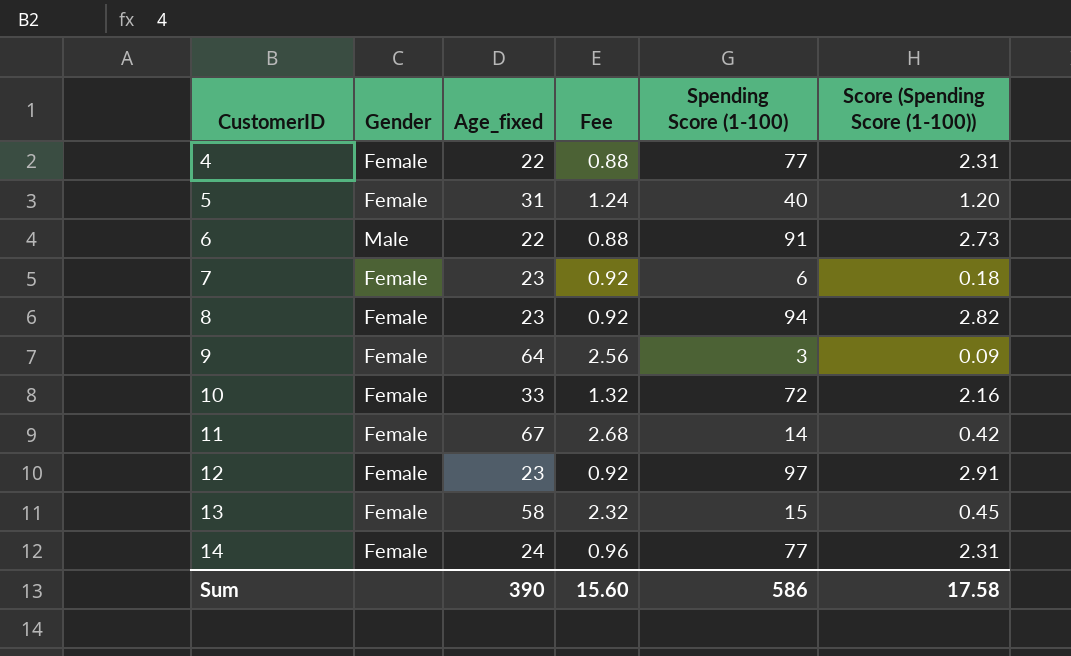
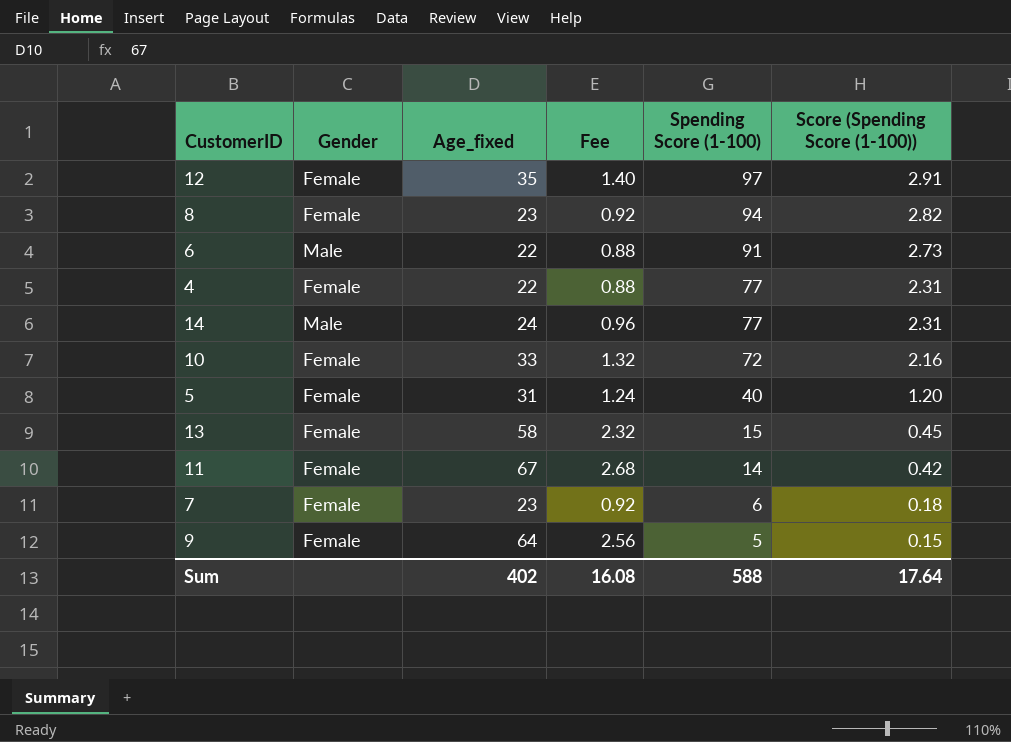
row order: CustomerID ascending -> Spending Score (1-100) descending
12 | Age_fixed: 23 -> 35
12 | Fee: 0.92 -> 1.40
14 | Gender: Female -> Male
9 | Spending Score (1-100): 3 -> 5
9 | Score (Spending Score (1-100)): 0.09 -> 0.15
Sum | Age_fixed: 390 -> 402
Sum | Fee: 15.60 -> 16.08
Sum | Spending Score (1-100): 586 -> 588
Sum | Score (Spending Score (1-100)): 17.58 -> 17.64

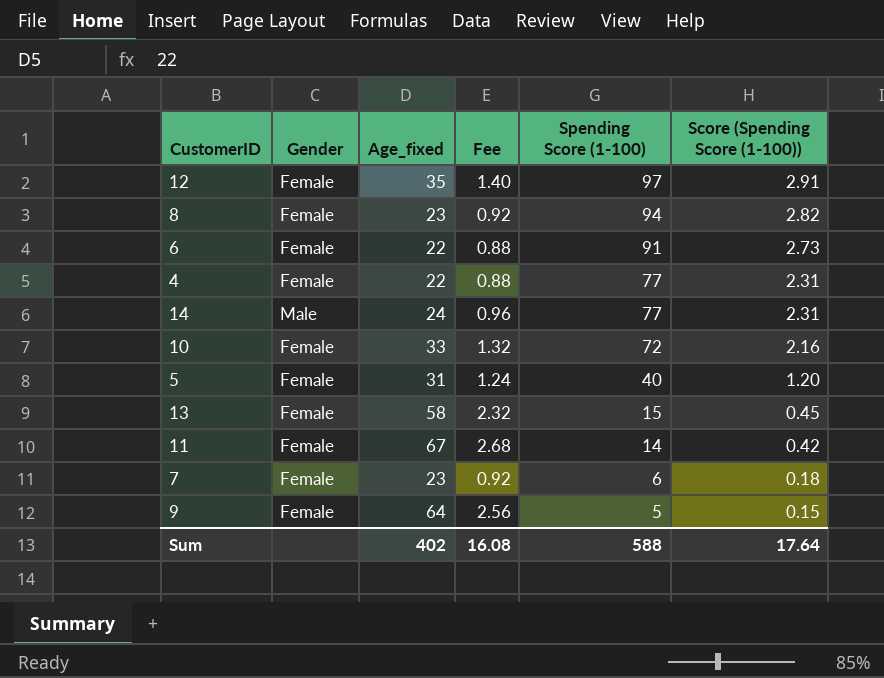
6 | Gender: Male -> Female

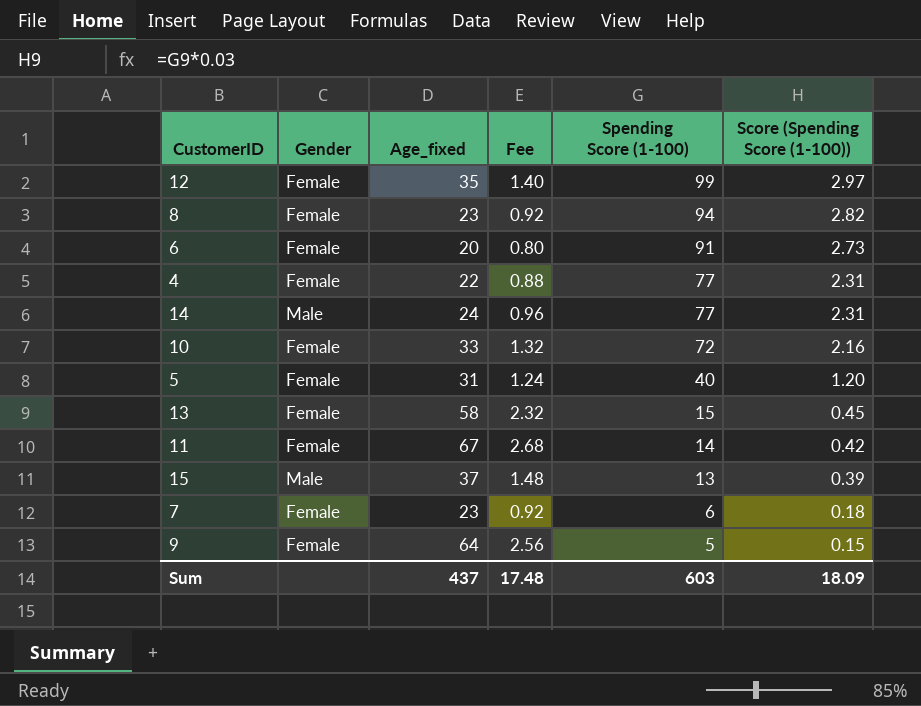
12 | Spending Score (1-100): 97 -> 99
12 | Score (Spending Score (1-100)): 2.91 -> 2.97
6 | Age_fixed: 22 -> 20
6 | Fee: 0.88 -> 0.80
row 15: none -> Male | 37 | 1.48 | 13 | 0.39
Sum | Age_fixed: 402 -> 437
Sum | Fee: 16.08 -> 17.48
Sum | Spending Score (1-100): 588 -> 603
Sum | Score (Spending Score (1-100)): 17.64 -> 18.09

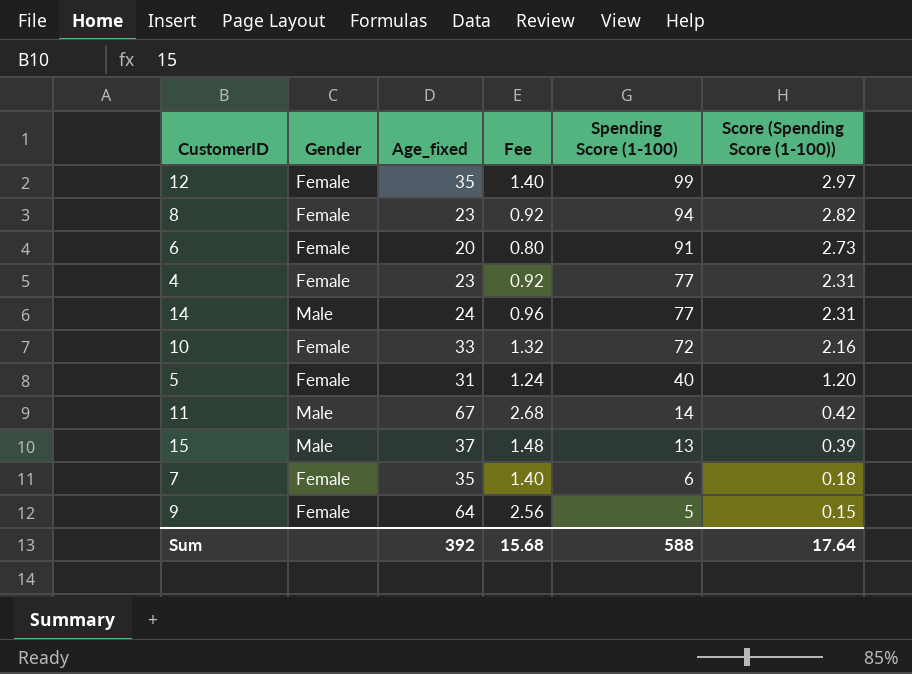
row 13: Female | 58 | 2.32 | 15 | 0.45 -> none
4 | Age_fixed: 22 -> 23
4 | Fee: 0.88 -> 0.92
11 | Gender: Female -> Male
7 | Age_fixed: 23 -> 35
7 | Fee: 0.92 -> 1.40
Sum | Age_fixed: 437 -> 392
Sum | Fee: 17.48 -> 15.68
Sum | Spending Score (1-100): 603 -> 588
Sum | Score (Spending Score (1-100)): 18.09 -> 17.64

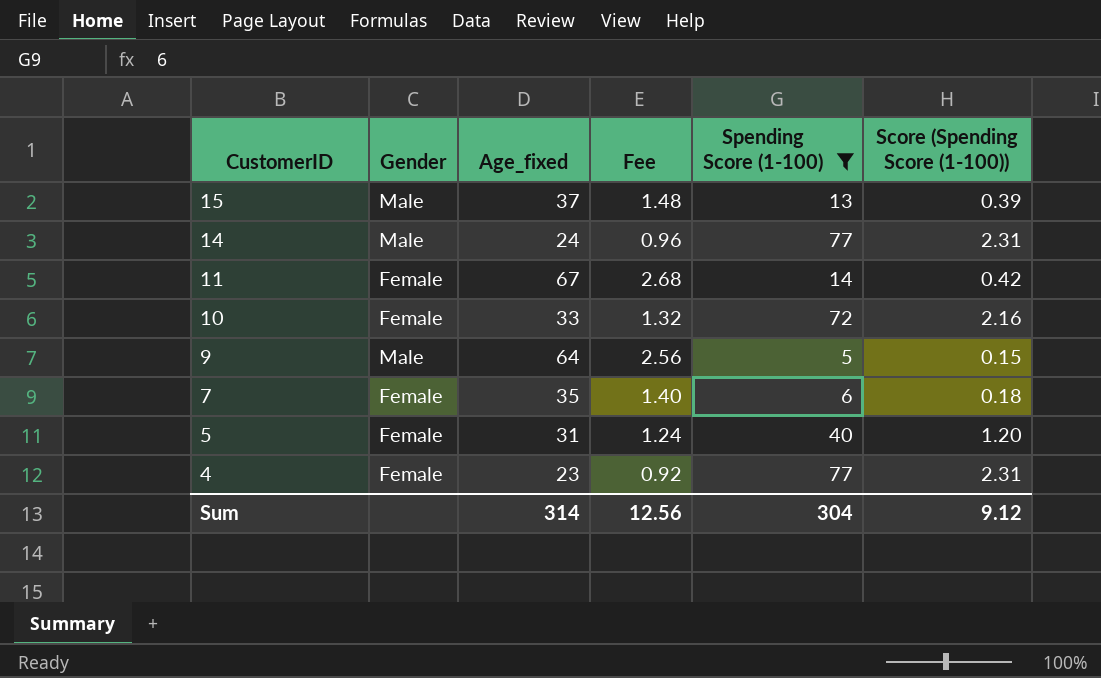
filter: none -> Spending Score (1-100) <= 77
row order: Spending Score (1-100) descending -> CustomerID descending
11 | Gender: Male -> Female
9 | Gender: Female -> Male
Sum | Age_fixed: 392 -> 314
Sum | Fee: 15.68 -> 12.56
Sum | Spending Score (1-100): 588 -> 304
Sum | Score (Spending Score (1-100)): 17.64 -> 9.12

